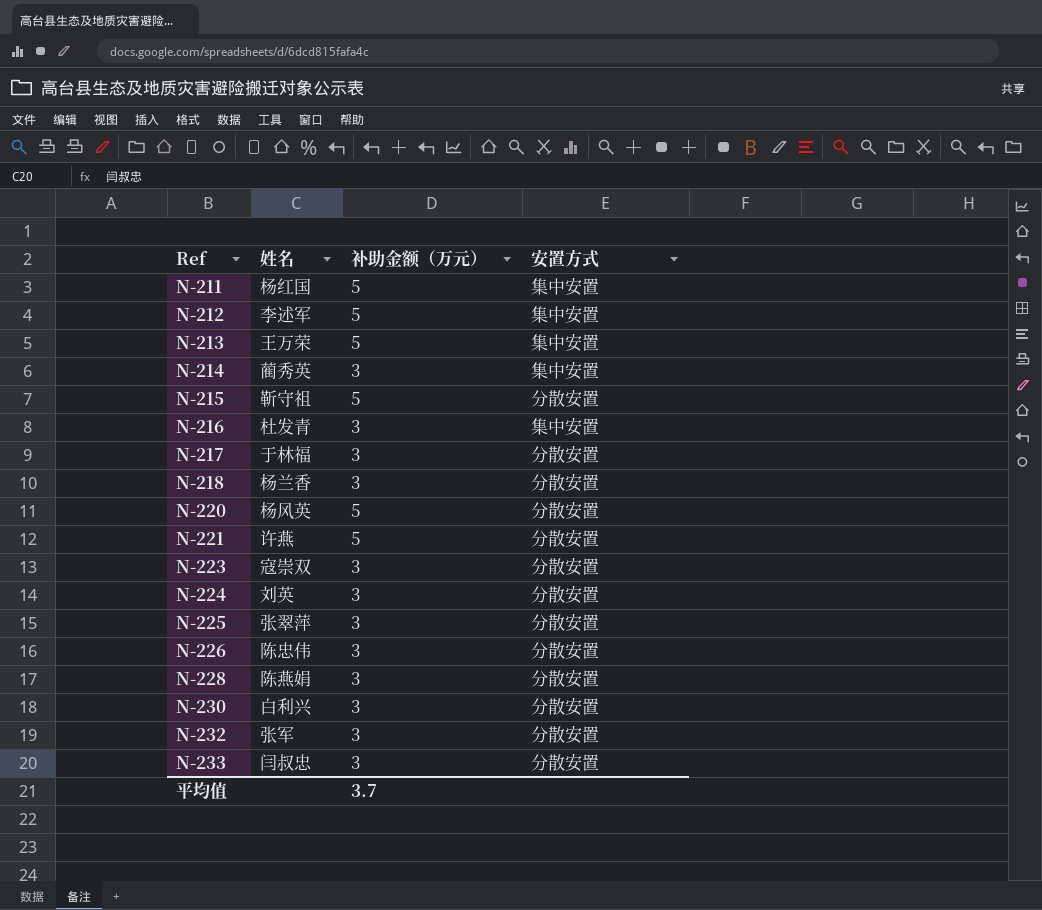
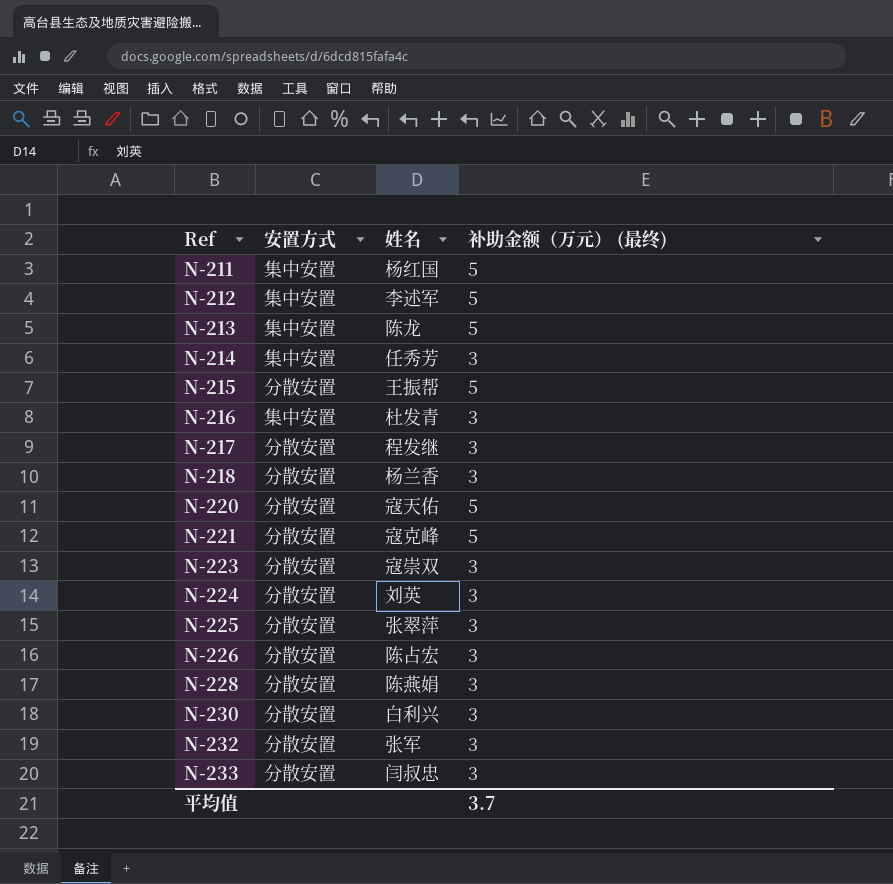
column 安置方式 | position: 4 -> 2
column name: 补助金额（万元） -> 补助金额（万元） (最终)
N-213 | 姓名: 王万荣 -> 陈龙
N-214 | 姓名: 蔺秀英 -> 任秀芳
N-215 | 姓名: 靳守祖 -> 王振帮
N-217 | 姓名: 于林福 -> 程发继
N-220 | 姓名: 杨风英 -> 寇天佑
N-221 | 姓名: 许燕 -> 寇克峰
N-226 | 姓名: 陈忠伟 -> 陈占宏

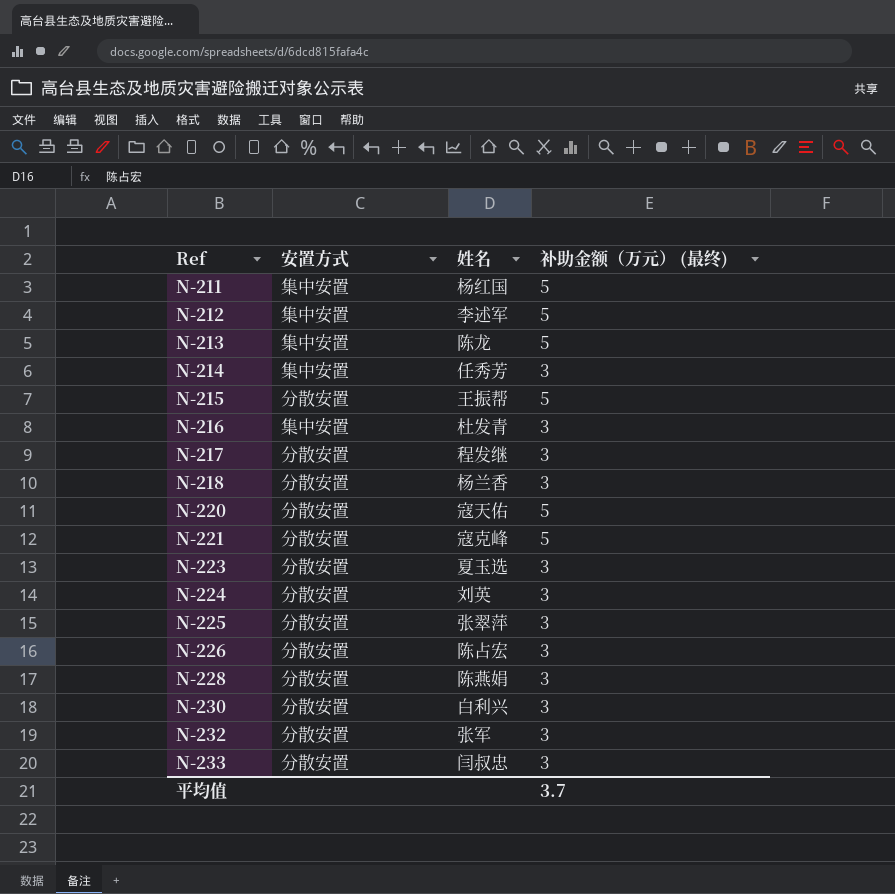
N-223 | 姓名: 寇崇双 -> 夏玉选

